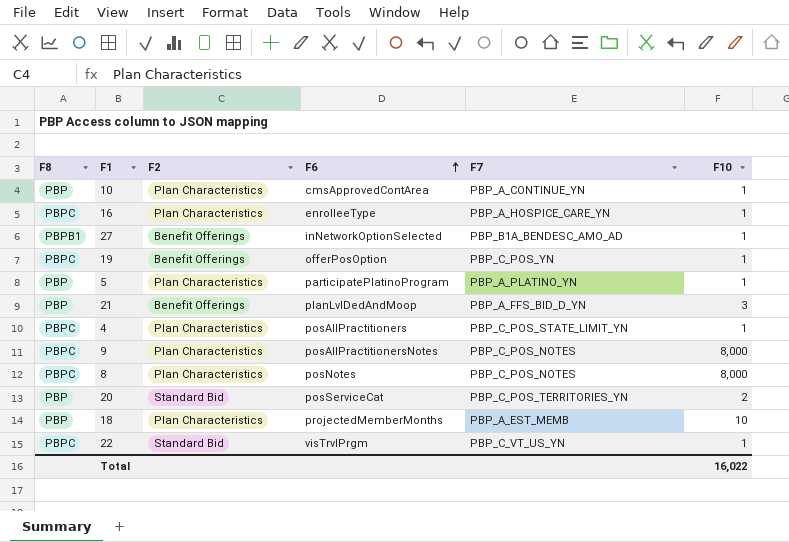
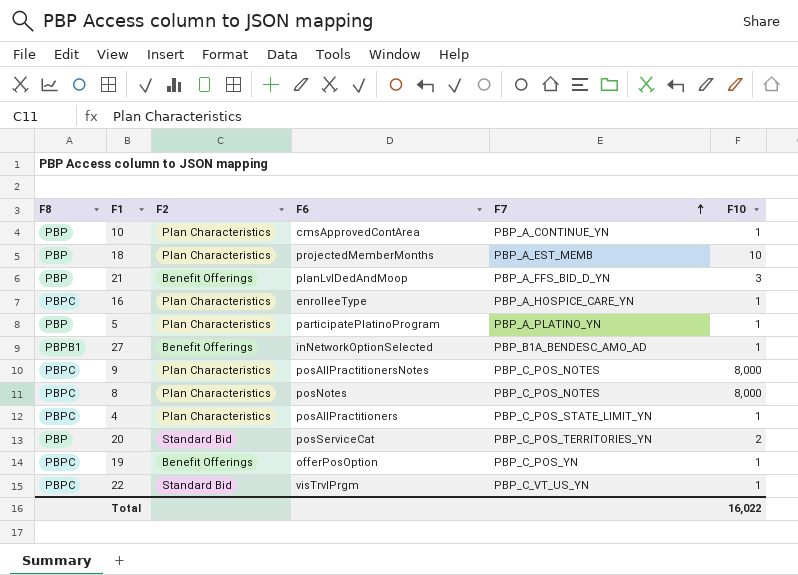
row order: F6 ascending -> F7 ascending

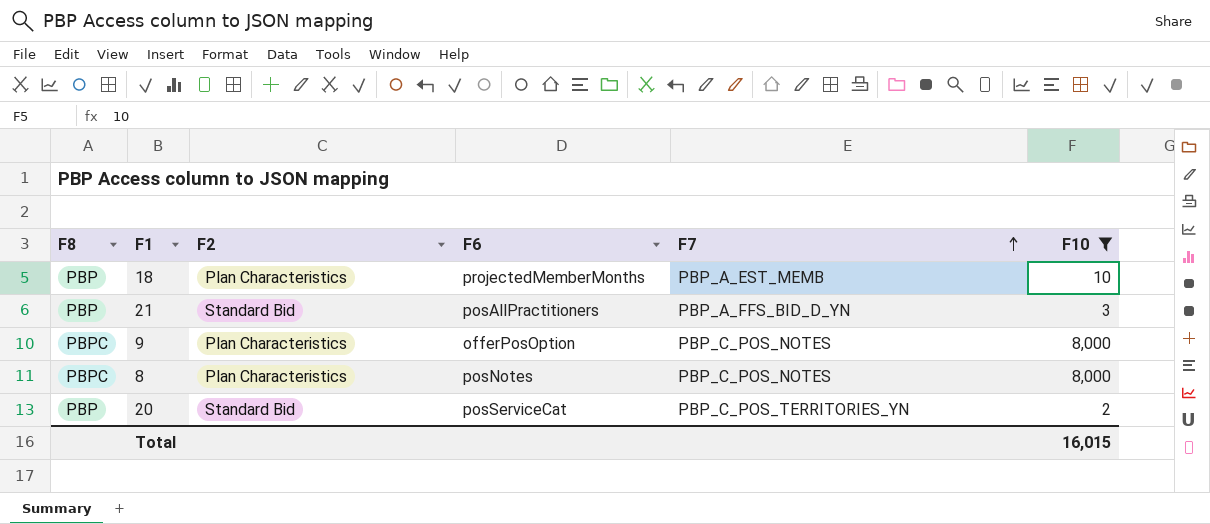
filter: none -> F10 != 1
21 | F2: Benefit Offerings -> Standard Bid
21 | F6: planLvlDedAndMoop -> posAllPractitioners
9 | F6: posAllPractitionersNotes -> offerPosOption
Total | F10: 16,022 -> 16,015

